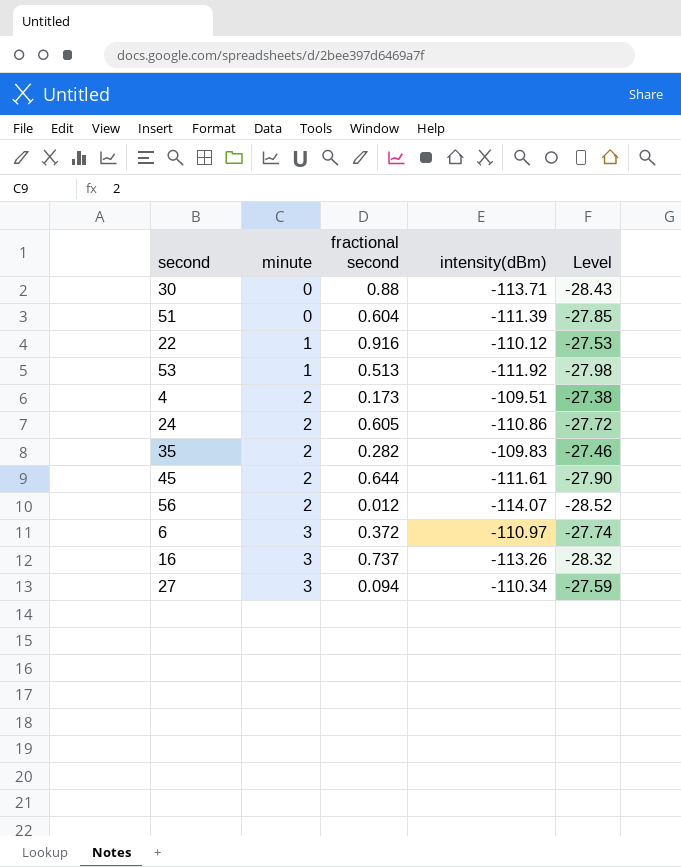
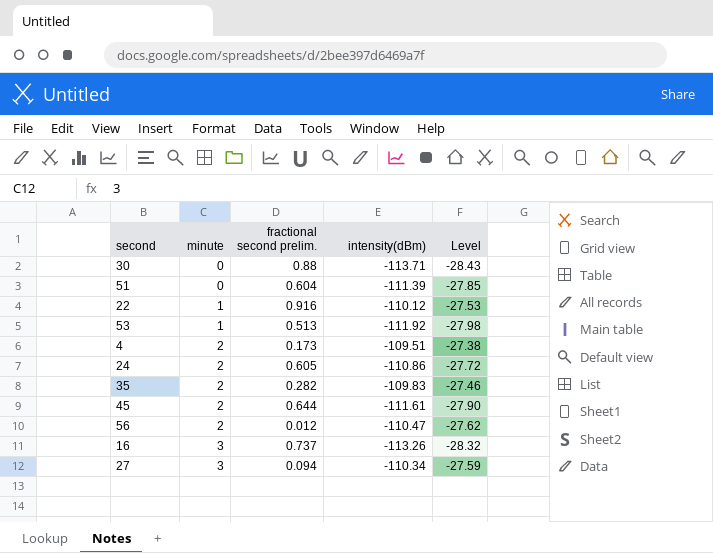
column name: fractional second -> fractional second prelim.
row 6: 3 | 0.372 | -110.97 | -27.74 -> none
56 | intensity(dBm): -114.07 -> -110.47
56 | Level: -28.52 -> -27.62

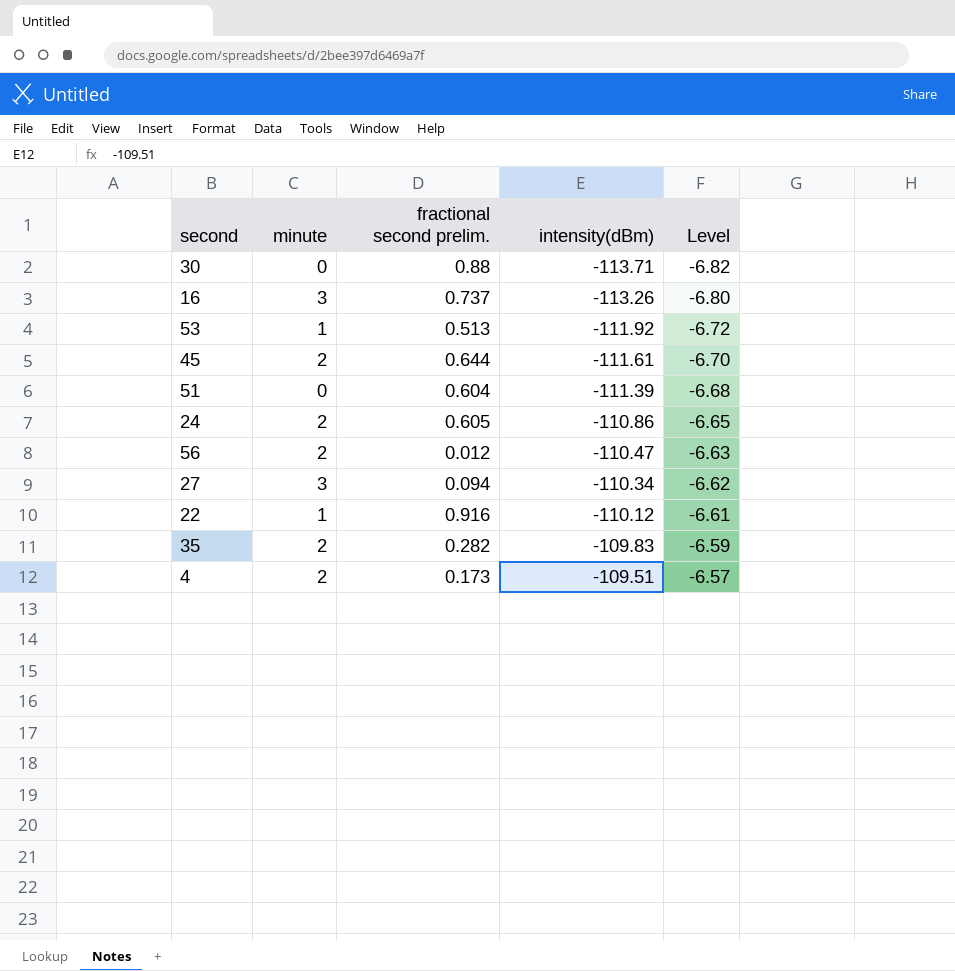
row order: minute ascending -> intensity(dBm) ascending
column Level | formula: [intensity(dBm)] * 0.25 -> [intensity(dBm)] * 0.06

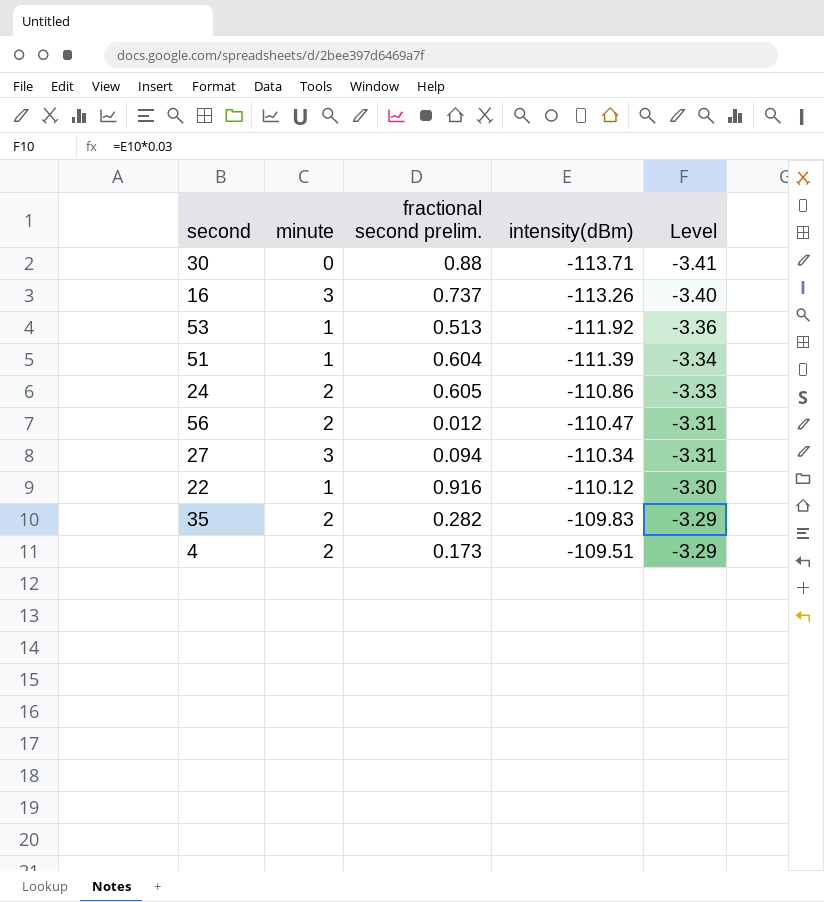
column Level | formula: [intensity(dBm)] * 0.06 -> [intensity(dBm)] * 0.03
row 45: 2 | 0.644 | -111.61 | -6.70 -> none
51 | minute: 0 -> 1

